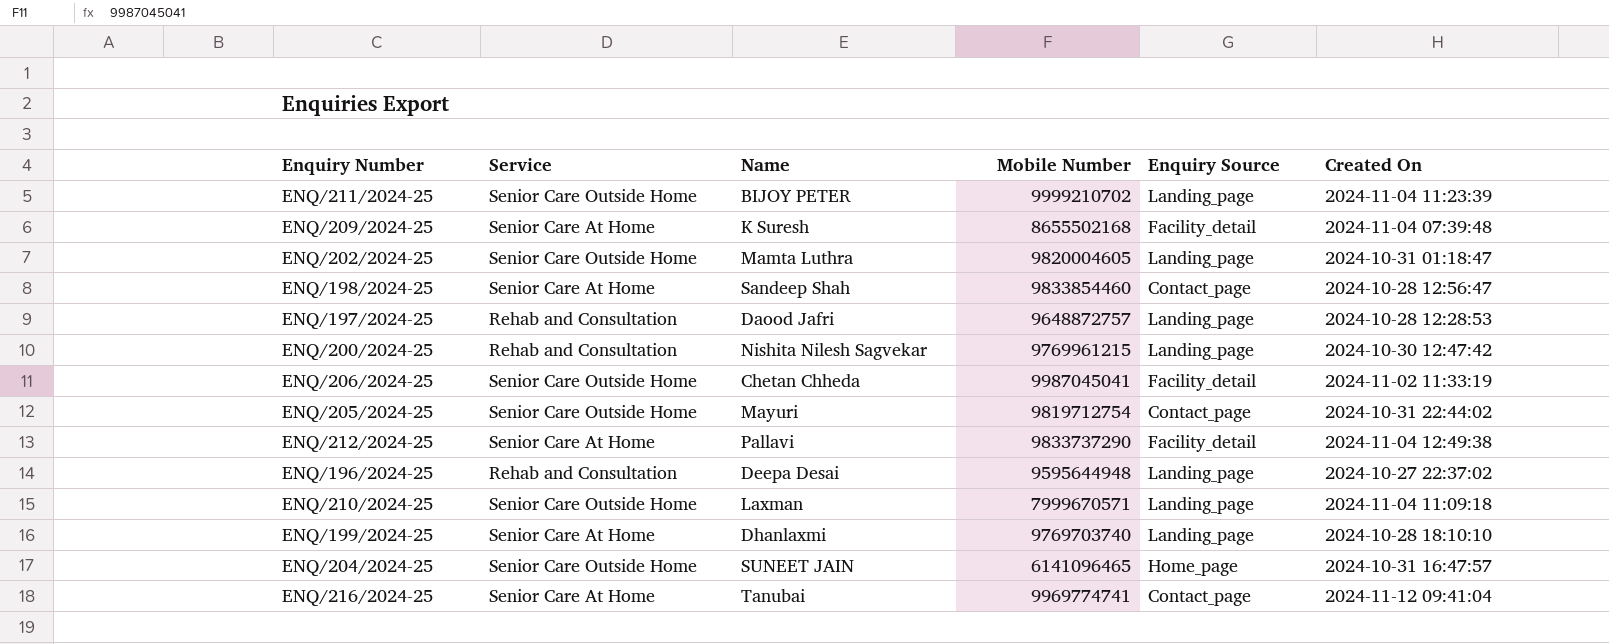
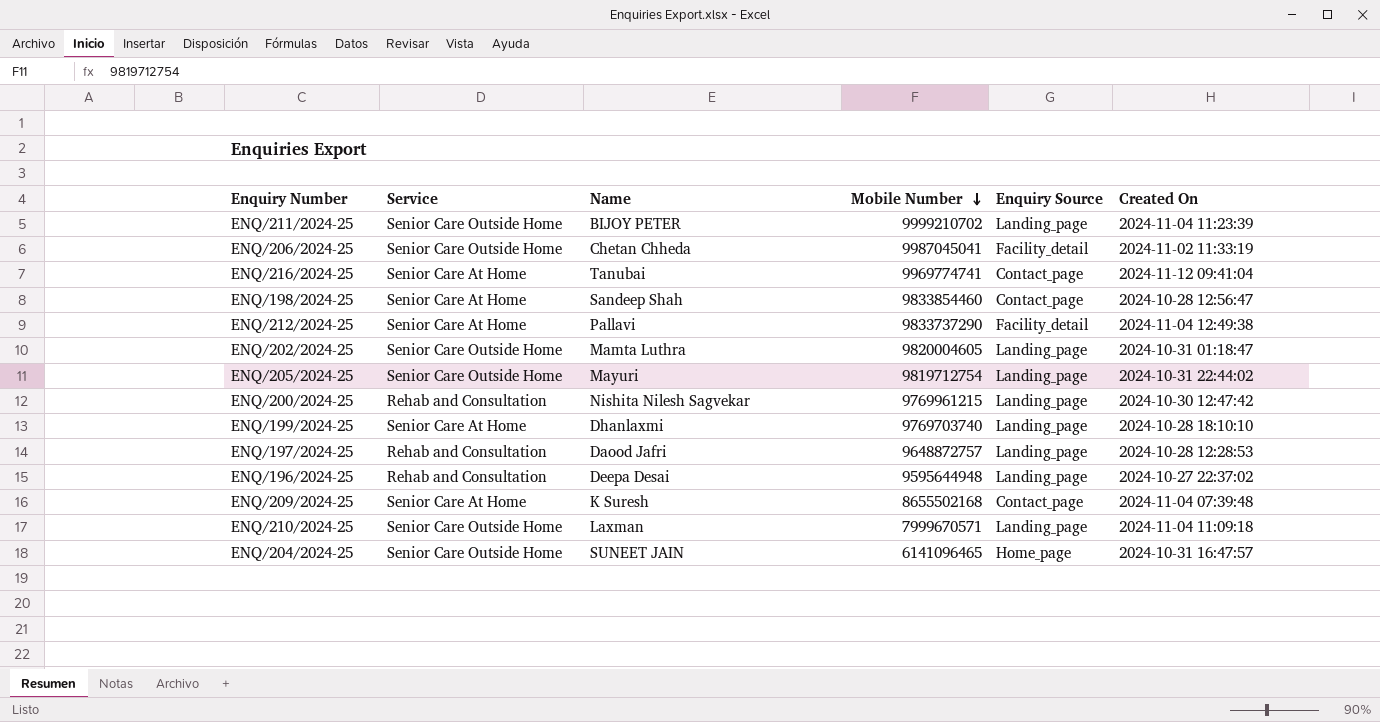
row order: none -> Mobile Number descending
ENQ/205/2024-25 | Enquiry Source: Contact_page -> Landing_page
ENQ/209/2024-25 | Enquiry Source: Facility_detail -> Contact_page

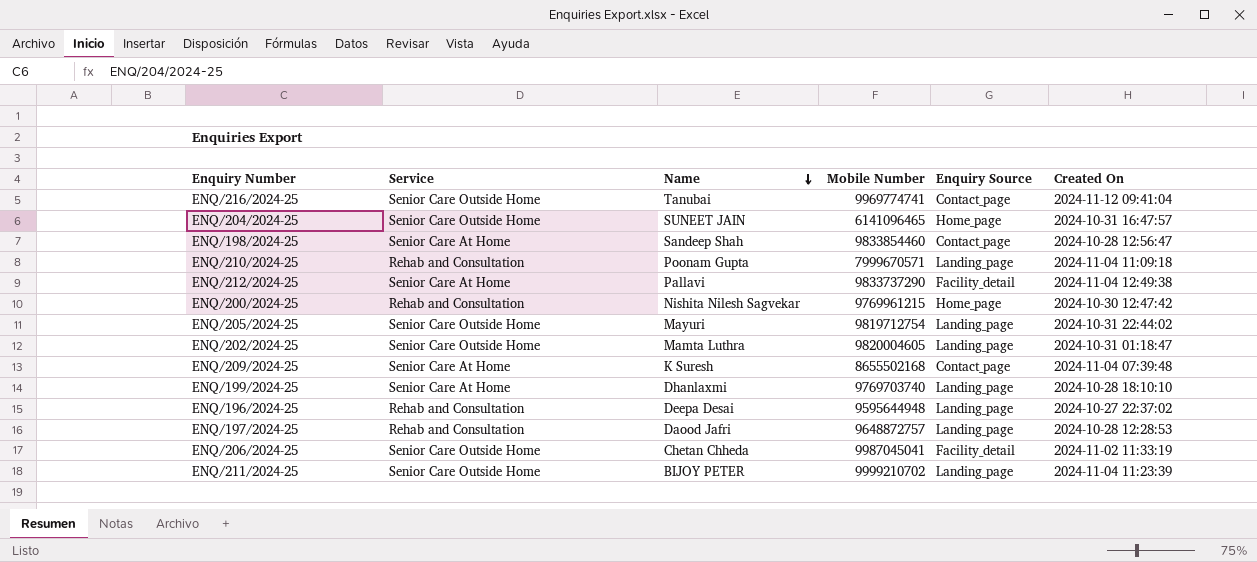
row order: Mobile Number descending -> Name descending
ENQ/216/2024-25 | Service: Senior Care At Home -> Senior Care Outside Home
ENQ/210/2024-25 | Service: Senior Care Outside Home -> Rehab and Consultation
ENQ/210/2024-25 | Name: Laxman -> Poonam Gupta
ENQ/200/2024-25 | Enquiry Source: Landing_page -> Home_page

